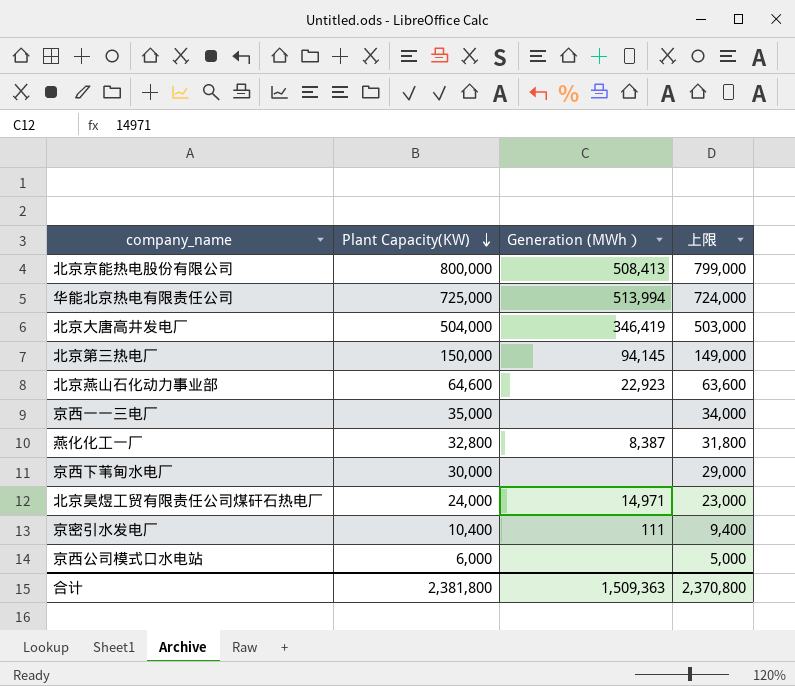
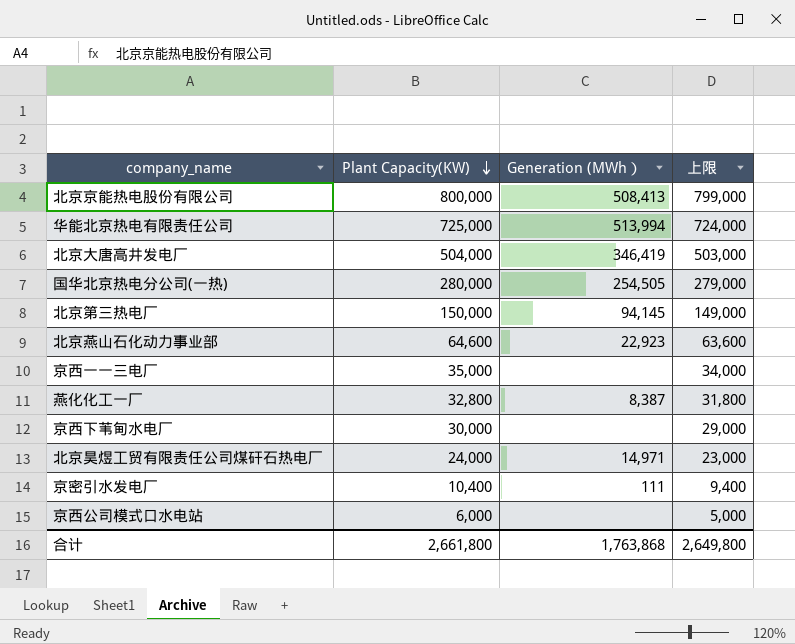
row 国华北京热电分公司(一热): none -> 280,000 | 254,505 | 279,000
合计 | Plant Capacity(KW): 2,381,800 -> 2,661,800
合计 | Generation (MWh）: 1,509,363 -> 1,763,868
合计 | 上限: 2,370,800 -> 2,649,800

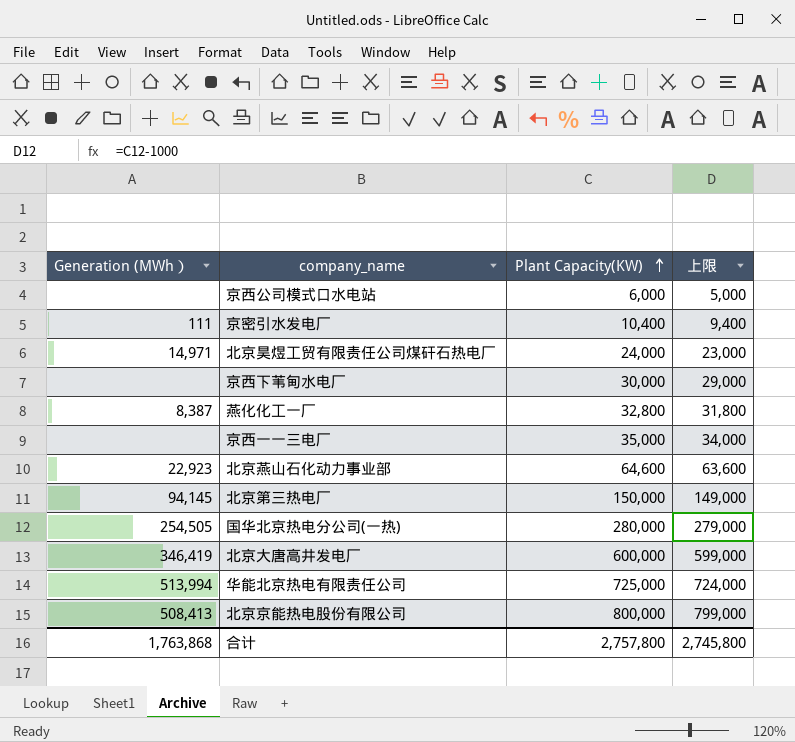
row order: Plant Capacity(KW) descending -> Plant Capacity(KW) ascending
column Generation (MWh） | position: 3 -> 1
北京大唐高井发电厂 | Plant Capacity(KW): 504,000 -> 600,000
北京大唐高井发电厂 | 上限: 503,000 -> 599,000
合计 | Plant Capacity(KW): 2,661,800 -> 2,757,800
合计 | 上限: 2,649,800 -> 2,745,800

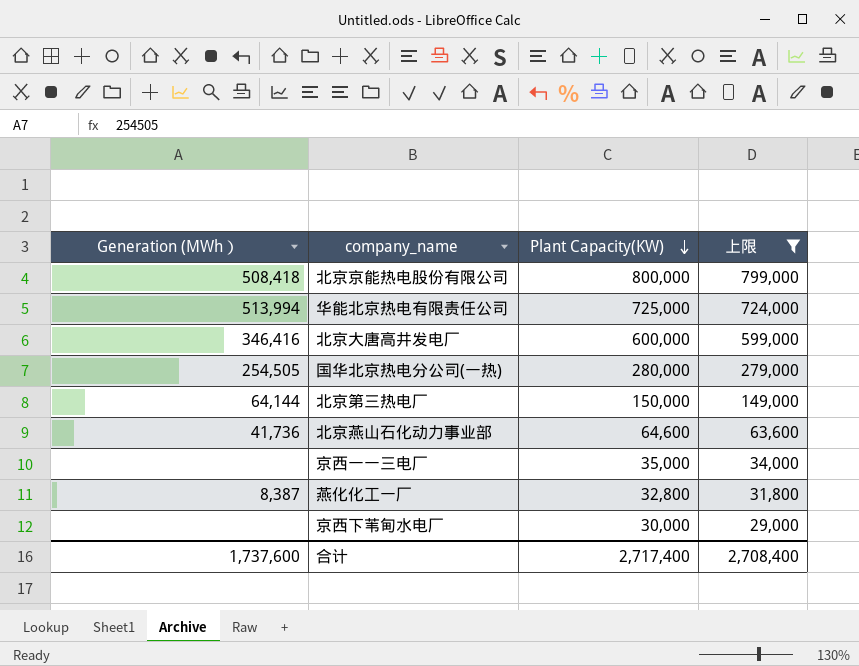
filter: none -> 上限 >= 29,000
row order: Plant Capacity(KW) ascending -> Plant Capacity(KW) descending
北京京能热电股份有限公司 | Generation (MWh）: 508,413 -> 508,418
北京大唐高井发电厂 | Generation (MWh）: 346,419 -> 346,416
北京第三热电厂 | Generation (MWh）: 94,145 -> 64,144
北京燕山石化动力事业部 | Generation (MWh）: 22,923 -> 41,736
合计 | Generation (MWh）: 1,763,868 -> 1,737,600
合计 | Plant Capacity(KW): 2,757,800 -> 2,717,400
合计 | 上限: 2,745,800 -> 2,708,400

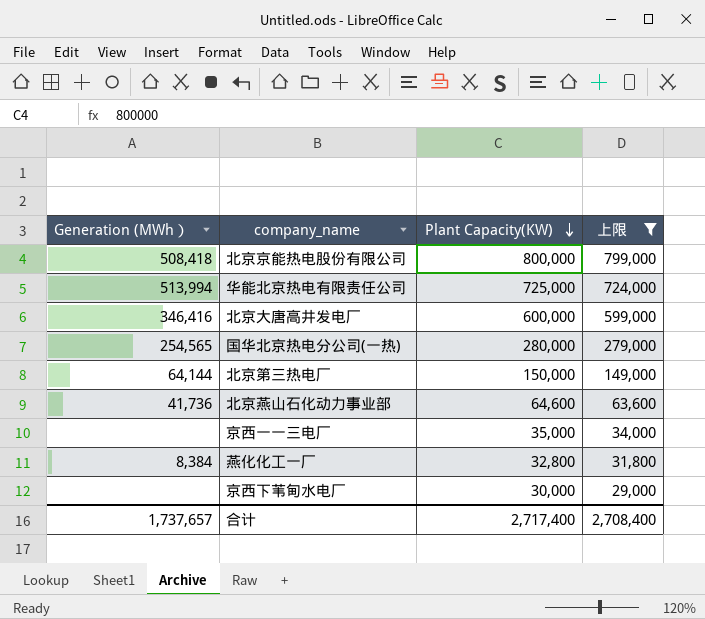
国华北京热电分公司(一热) | Generation (MWh）: 254,505 -> 254,565
燕化化工一厂 | Generation (MWh）: 8,387 -> 8,384
合计 | Generation (MWh）: 1,737,600 -> 1,737,657

